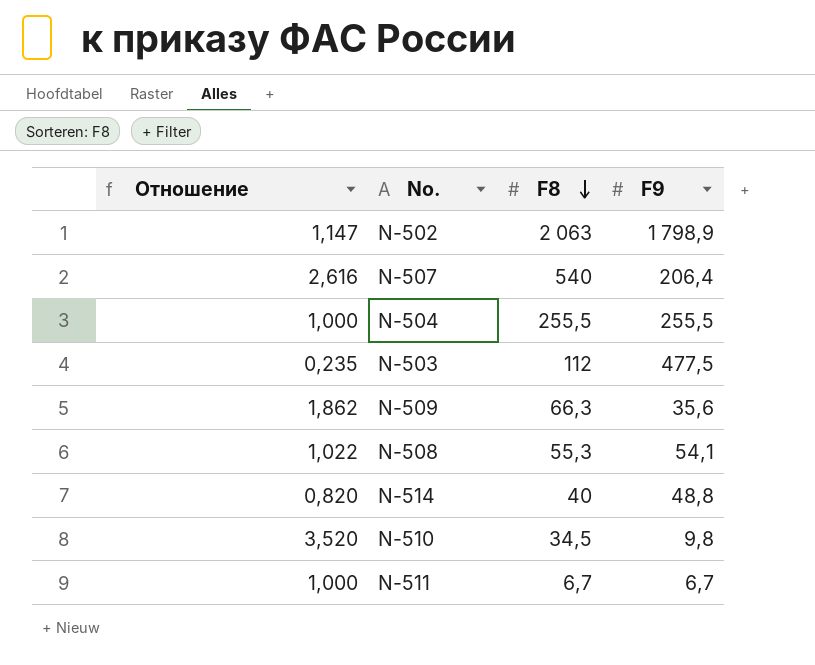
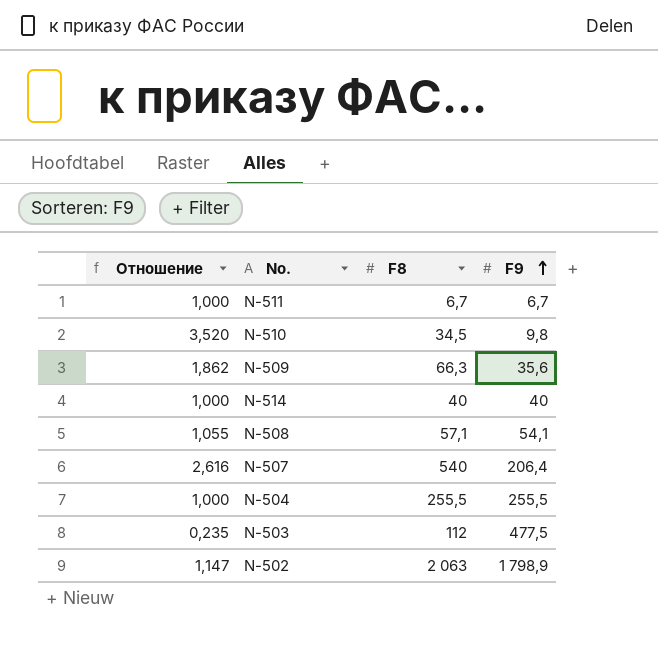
row order: F8 descending -> F9 ascending
N-514 | Отношение: 0,820 -> 1,000
N-514 | F9: 48,8 -> 40
N-508 | Отношение: 1,022 -> 1,055
N-508 | F8: 55,3 -> 57,1

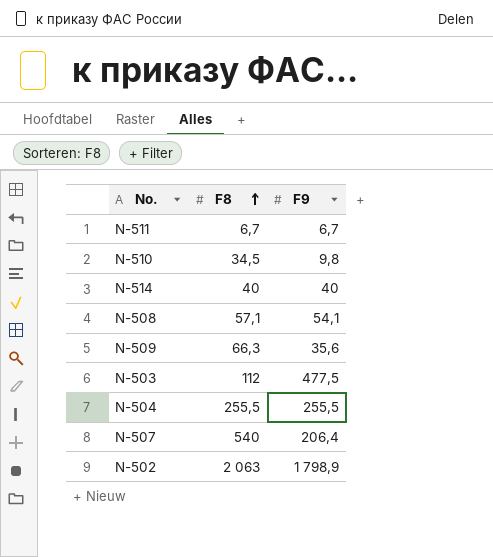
row order: F9 ascending -> F8 ascending
column Отношение | formula: [F8] / [F9] -> none

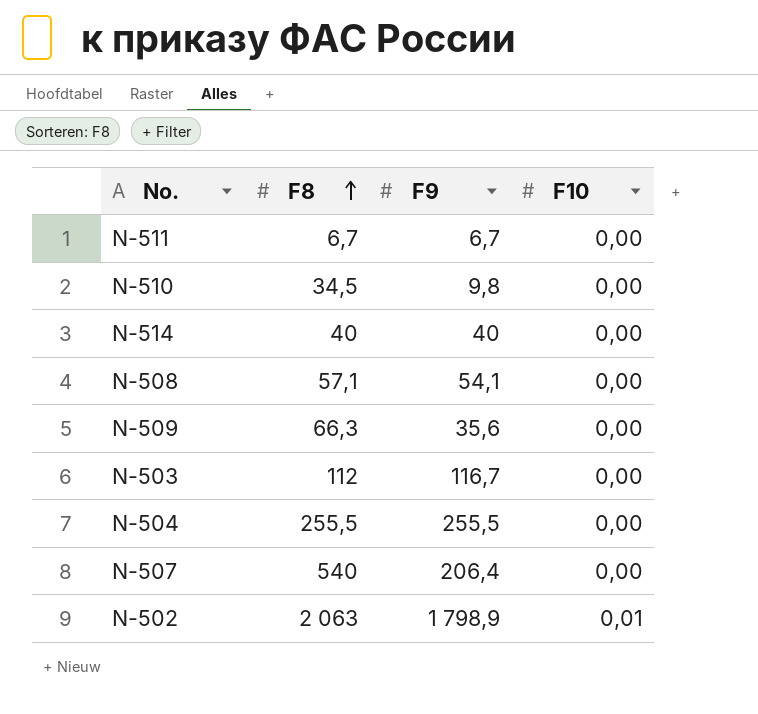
column F10 | position: none -> 4
N-503 | F9: 477,5 -> 116,7

